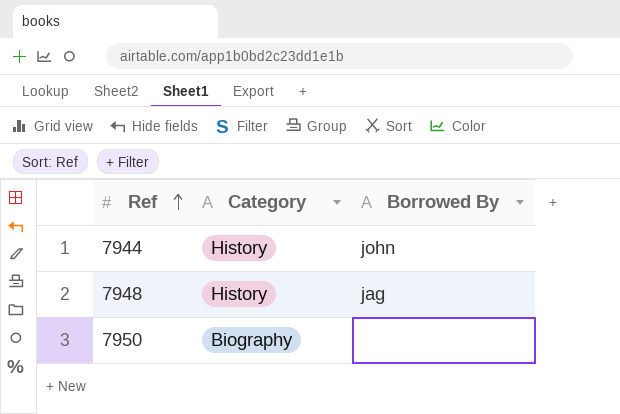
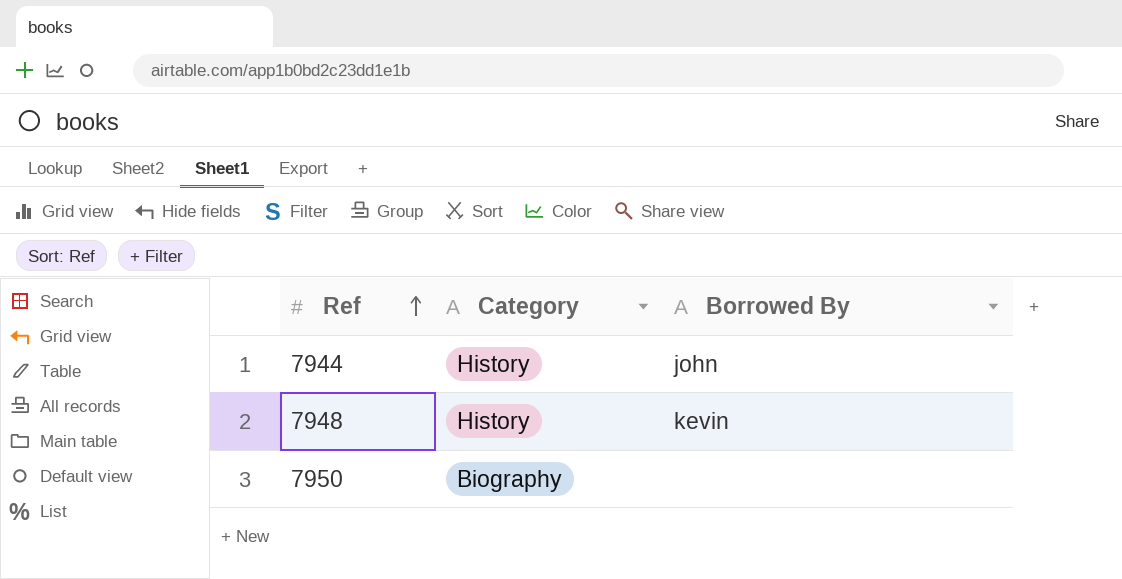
7948 | Borrowed By: jag -> kevin

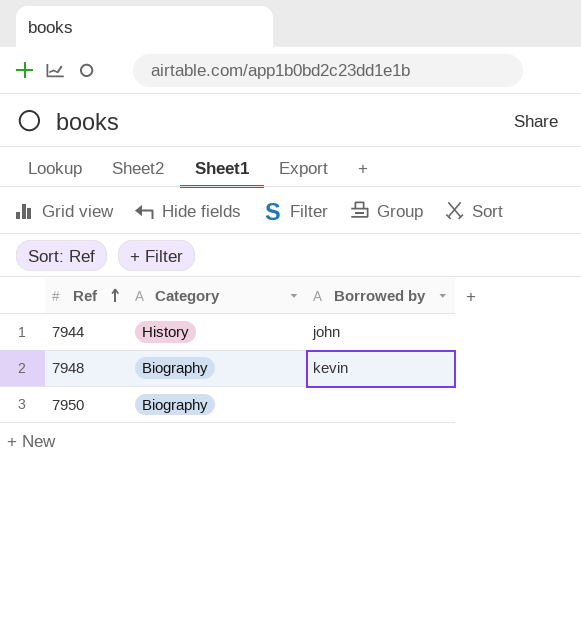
column name: Borrowed By -> Borrowed by
7948 | Category: History -> Biography

